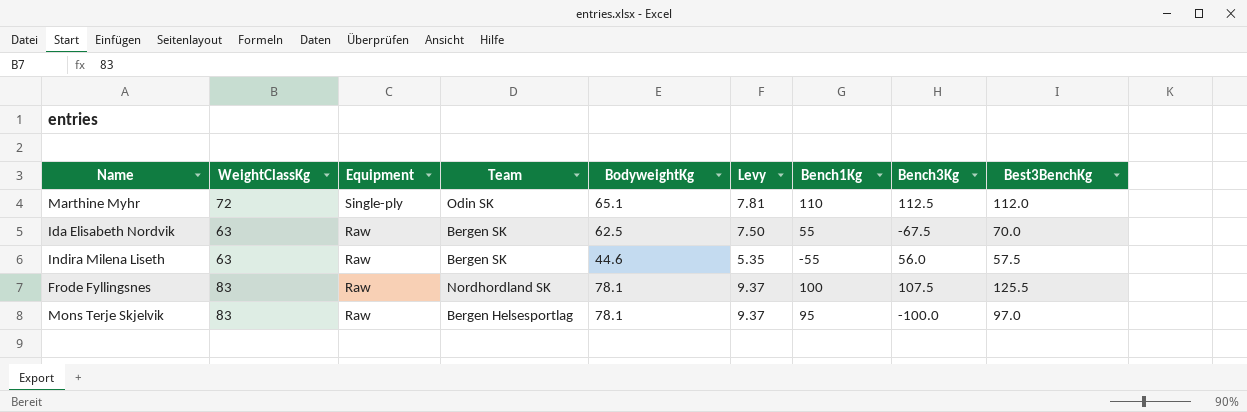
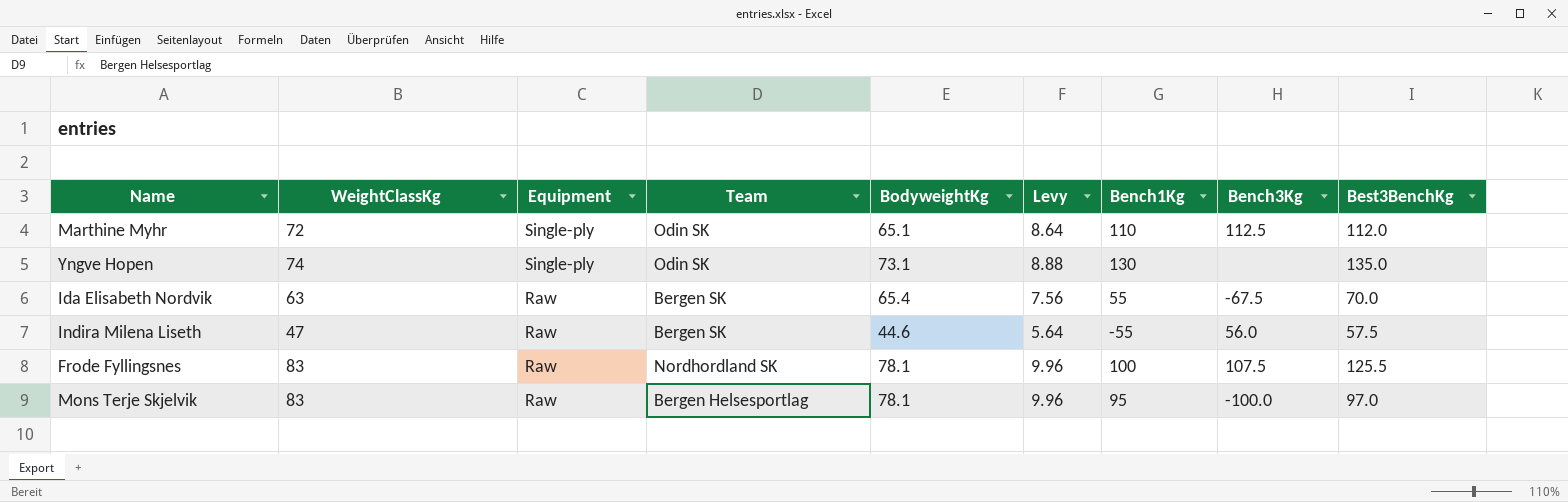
column Levy | formula: [BodyweightKg] * 0.12 -> [WeightClassKg] * 0.12
row Yngve Hopen: none -> 74 | Single-ply | Odin SK | 73.1 | 8.88 | 130 | none | 135.0
Ida Elisabeth Nordvik | BodyweightKg: 62.5 -> 65.4
Indira Milena Liseth | WeightClassKg: 63 -> 47

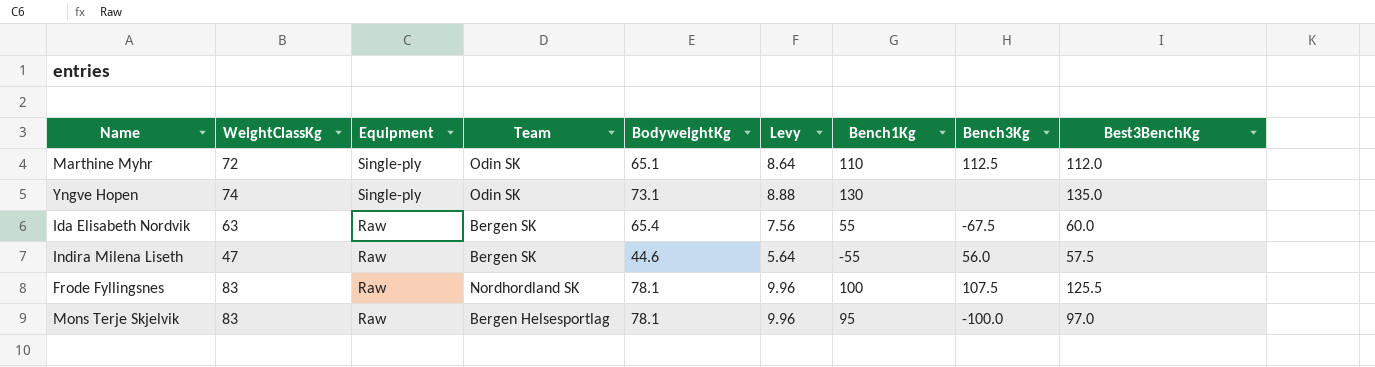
Ida Elisabeth Nordvik | Best3BenchKg: 70.0 -> 60.0

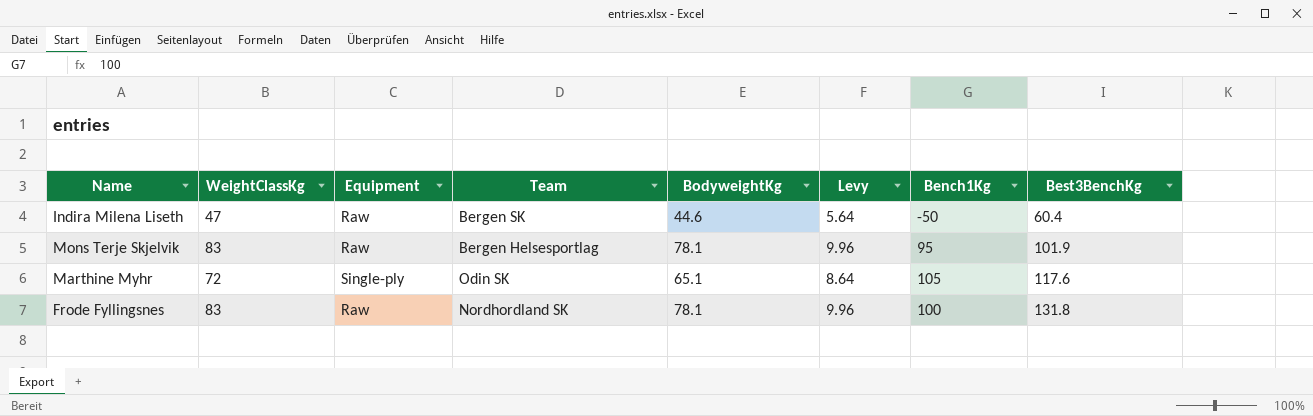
row order: Equipment descending -> Best3BenchKg ascending
column Bench3Kg | position: 8 -> none
row Yngve Hopen: 74 | Single-ply | Odin SK | 73.1 | 8.88 | 130 | none | 135.0 -> none
row Ida Elisabeth Nordvik: 63 | Raw | Bergen SK | 65.4 | 7.56 | 55 | -67.5 | 60.0 -> none
Indira Milena Liseth | Bench1Kg: -55 -> -50
Indira Milena Liseth | Best3BenchKg: 57.5 -> 60.4
Mons Terje Skjelvik | Best3BenchKg: 97.0 -> 101.9
Marthine Myhr | Bench1Kg: 110 -> 105
Marthine Myhr | Best3BenchKg: 112.0 -> 117.6
Frode Fyllingsnes | Best3BenchKg: 125.5 -> 131.8

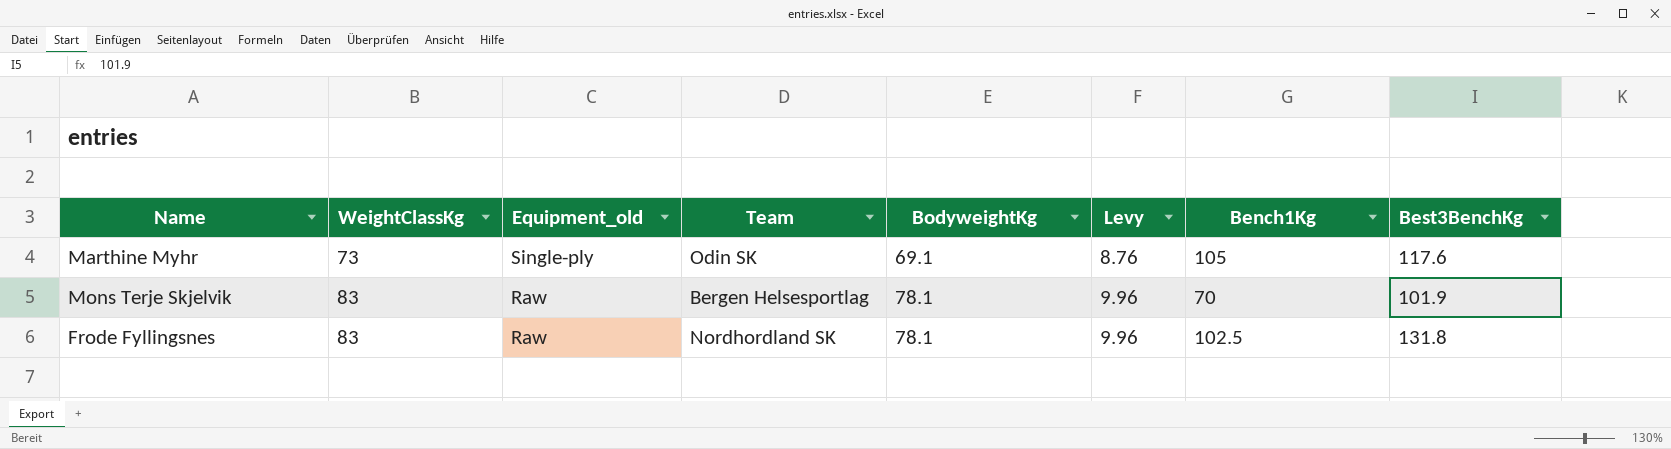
row order: Best3BenchKg ascending -> WeightClassKg ascending
column name: Equipment -> Equipment_old
row Indira Milena Liseth: 47 | Raw | Bergen SK | 44.6 | 5.64 | -50 | 60.4 -> none
Marthine Myhr | WeightClassKg: 72 -> 73
Marthine Myhr | BodyweightKg: 65.1 -> 69.1
Marthine Myhr | Levy: 8.64 -> 8.76
Mons Terje Skjelvik | Bench1Kg: 95 -> 70
Frode Fyllingsnes | Bench1Kg: 100 -> 102.5

